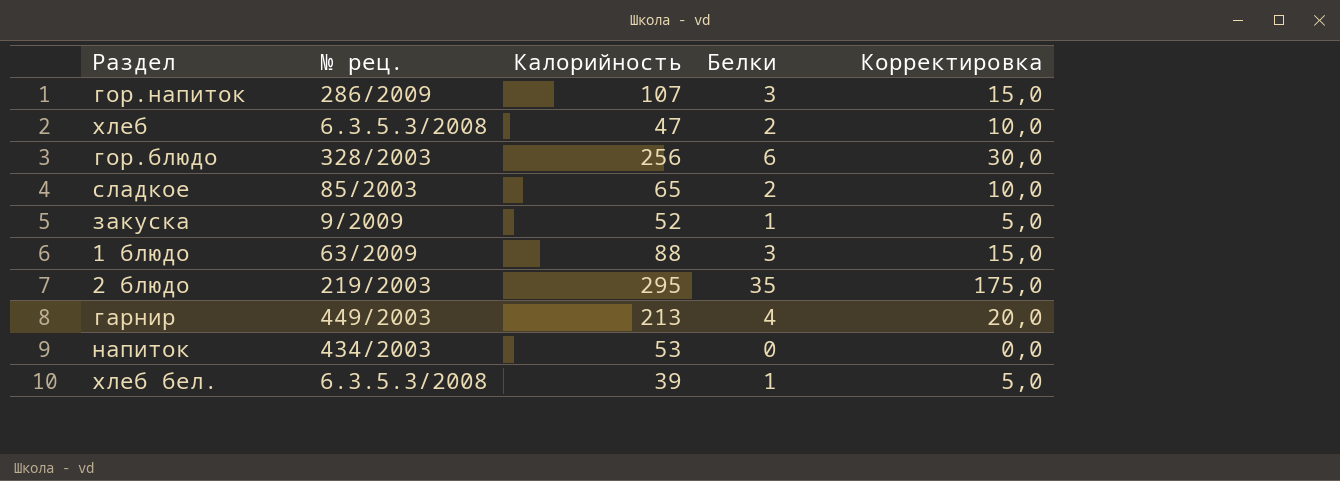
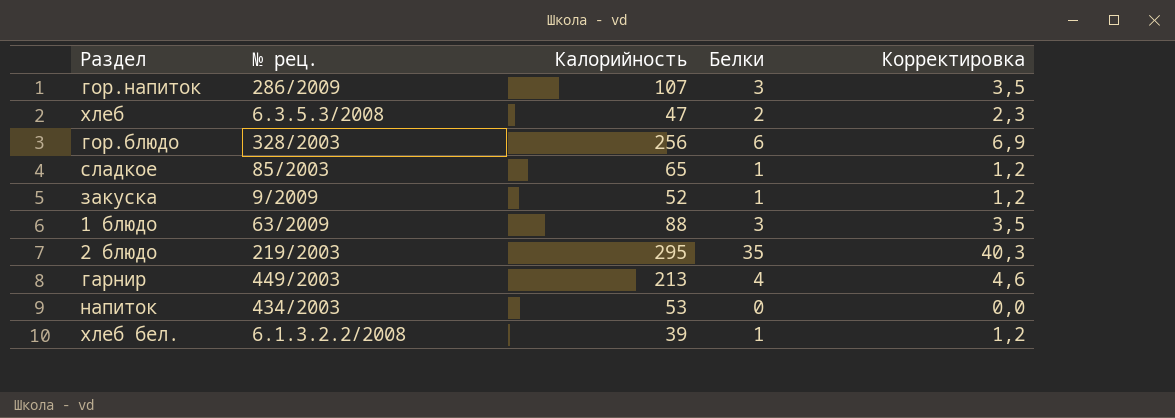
column Корректировка | formula: [Белки] * 5 -> [Белки] * 1,15
сладкое | Белки: 2 -> 1
хлеб бел. | № рец.: 6.3.5.3/2008 -> 6.1.3.2.2/2008

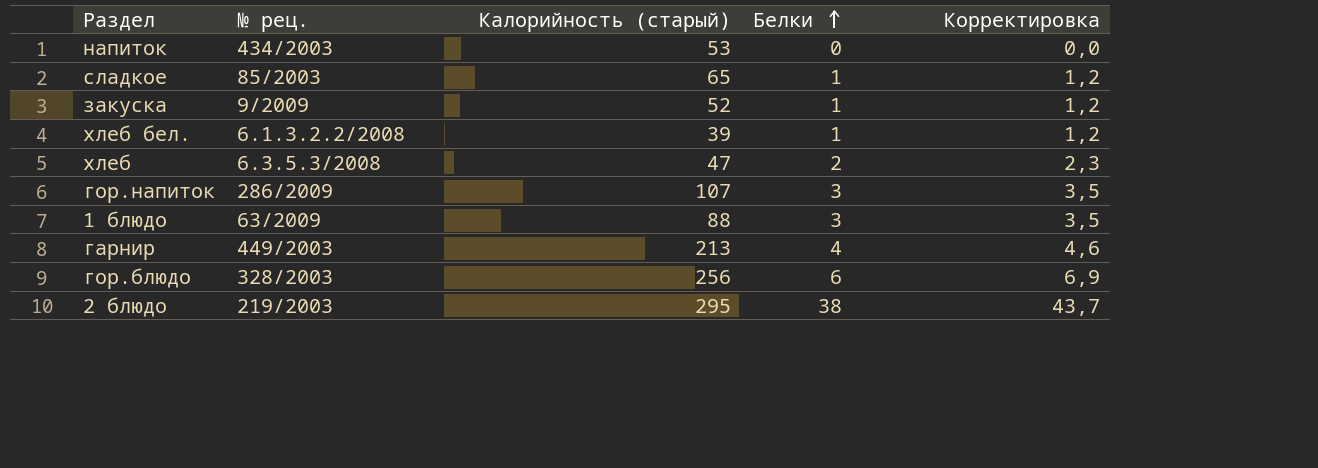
row order: none -> Белки ascending
column name: Калорийность -> Калорийность (старый)
2 блюдо | Белки: 35 -> 38
2 блюдо | Корректировка: 40,3 -> 43,7

